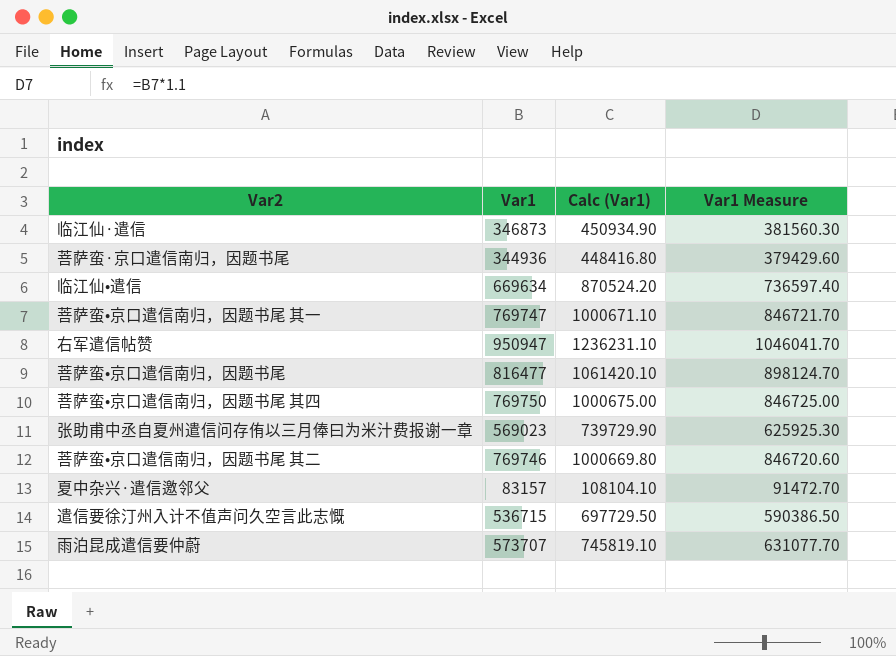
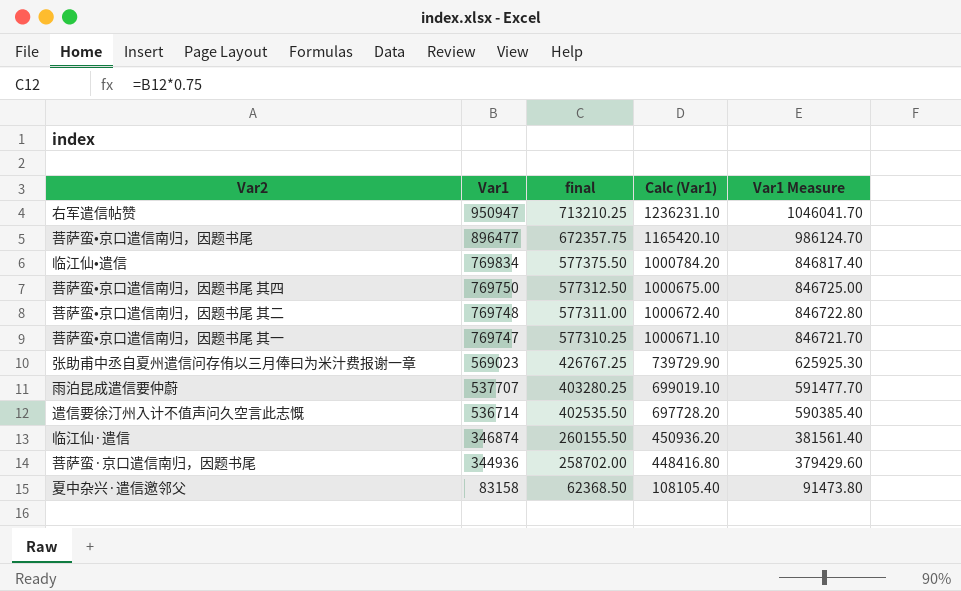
row order: none -> Var1 descending
column final | formula: none -> [Var1] * 0.75
菩萨蛮•京口遣信南归，因题书尾 | Var1: 816477 -> 896477
菩萨蛮•京口遣信南归，因题书尾 | Calc (Var1): 1061420.10 -> 1165420.10
菩萨蛮•京口遣信南归，因题书尾 | Var1 Measure: 898124.70 -> 986124.70
临江仙•遣信 | Var1: 669634 -> 769834
临江仙•遣信 | Calc (Var1): 870524.20 -> 1000784.20
临江仙•遣信 | Var1 Measure: 736597.40 -> 846817.40
菩萨蛮•京口遣信南归，因题书尾 其二 | Var1: 769746 -> 769748
菩萨蛮•京口遣信南归，因题书尾 其二 | Calc (Var1): 1000669.80 -> 1000672.40
菩萨蛮•京口遣信南归，因题书尾 其二 | Var1 Measure: 846720.60 -> 846722.80
雨泊昆成遣信要仲蔚 | Var1: 573707 -> 537707
雨泊昆成遣信要仲蔚 | Calc (Var1): 745819.10 -> 699019.10
雨泊昆成遣信要仲蔚 | Var1 Measure: 631077.70 -> 591477.70
遣信要徐汀州入计不值声问久空言此志慨 | Var1: 536715 -> 536714
遣信要徐汀州入计不值声问久空言此志慨 | Calc (Var1): 697729.50 -> 697728.20
遣信要徐汀州入计不值声问久空言此志慨 | Var1 Measure: 590386.50 -> 590385.40
临江仙·遣信 | Var1: 346873 -> 346874
临江仙·遣信 | Calc (Var1): 450934.90 -> 450936.20
临江仙·遣信 | Var1 Measure: 381560.30 -> 381561.40
夏中杂兴·遣信邀邻父 | Var1: 83157 -> 83158
夏中杂兴·遣信邀邻父 | Calc (Var1): 108104.10 -> 108105.40
夏中杂兴·遣信邀邻父 | Var1 Measure: 91472.70 -> 91473.80

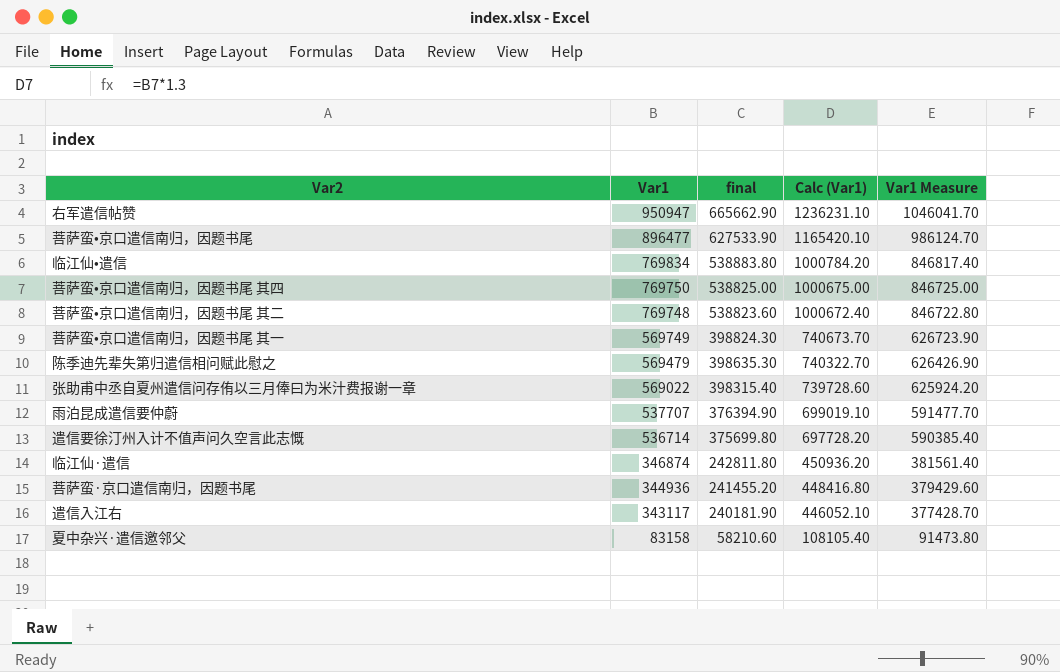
column final | formula: [Var1] * 0.75 -> [Var1] * 0.7
菩萨蛮•京口遣信南归，因题书尾 其一 | Var1: 769747 -> 569749
菩萨蛮•京口遣信南归，因题书尾 其一 | Calc (Var1): 1000671.10 -> 740673.70
菩萨蛮•京口遣信南归，因题书尾 其一 | Var1 Measure: 846721.70 -> 626723.90
row 陈季迪先辈失第归遣信相问赋此慰之: none -> 569479 | 398635.30 | 740322.70 | 626426.90
张助甫中丞自夏州遣信问存侑以三月俸曰为米汁费报谢一章 | Var1: 569023 -> 569022
张助甫中丞自夏州遣信问存侑以三月俸曰为米汁费报谢一章 | Calc (Var1): 739729.90 -> 739728.60
张助甫中丞自夏州遣信问存侑以三月俸曰为米汁费报谢一章 | Var1 Measure: 625925.30 -> 625924.20
row 遣信入江右: none -> 343117 | 240181.90 | 446052.10 | 377428.70

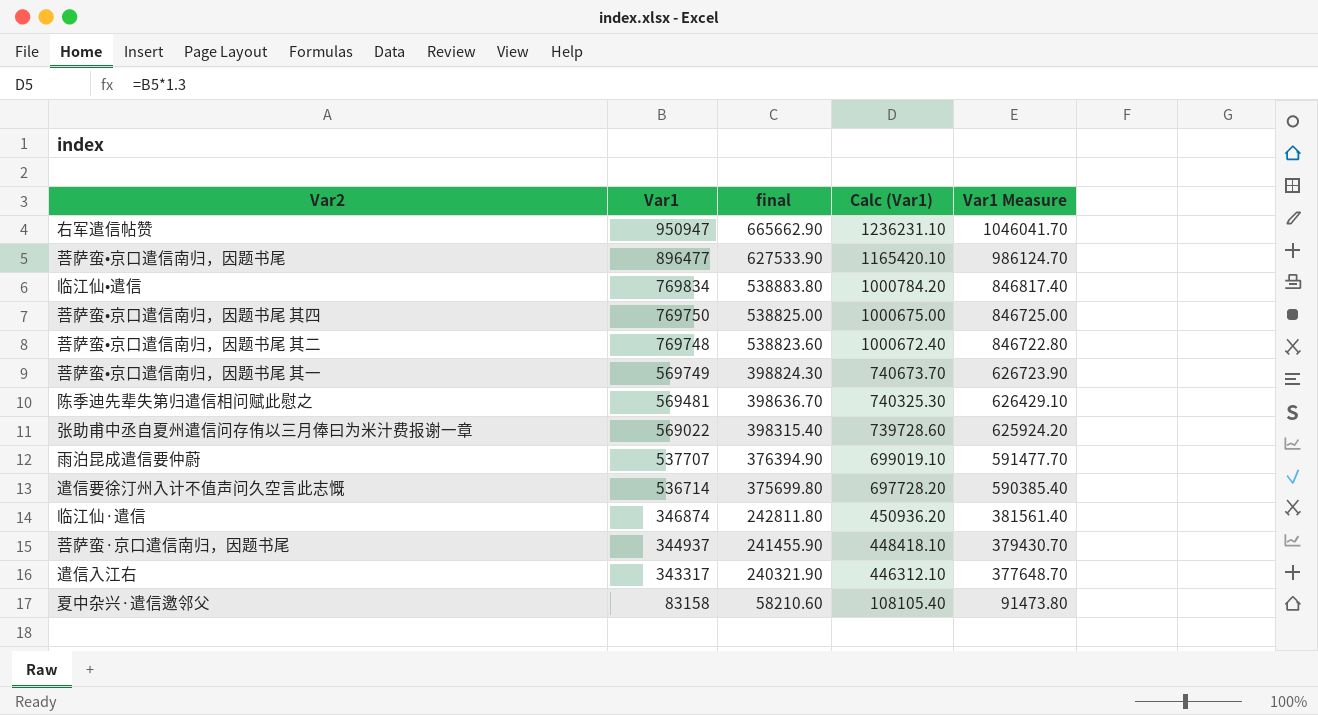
陈季迪先辈失第归遣信相问赋此慰之 | Var1: 569479 -> 569481
陈季迪先辈失第归遣信相问赋此慰之 | final: 398635.30 -> 398636.70
陈季迪先辈失第归遣信相问赋此慰之 | Calc (Var1): 740322.70 -> 740325.30
陈季迪先辈失第归遣信相问赋此慰之 | Var1 Measure: 626426.90 -> 626429.10
菩萨蛮·京口遣信南归，因题书尾 | Var1: 344936 -> 344937
菩萨蛮·京口遣信南归，因题书尾 | final: 241455.20 -> 241455.90
菩萨蛮·京口遣信南归，因题书尾 | Calc (Var1): 448416.80 -> 448418.10
菩萨蛮·京口遣信南归，因题书尾 | Var1 Measure: 379429.60 -> 379430.70
遣信入江右 | Var1: 343117 -> 343317
遣信入江右 | final: 240181.90 -> 240321.90
遣信入江右 | Calc (Var1): 446052.10 -> 446312.10
遣信入江右 | Var1 Measure: 377428.70 -> 377648.70

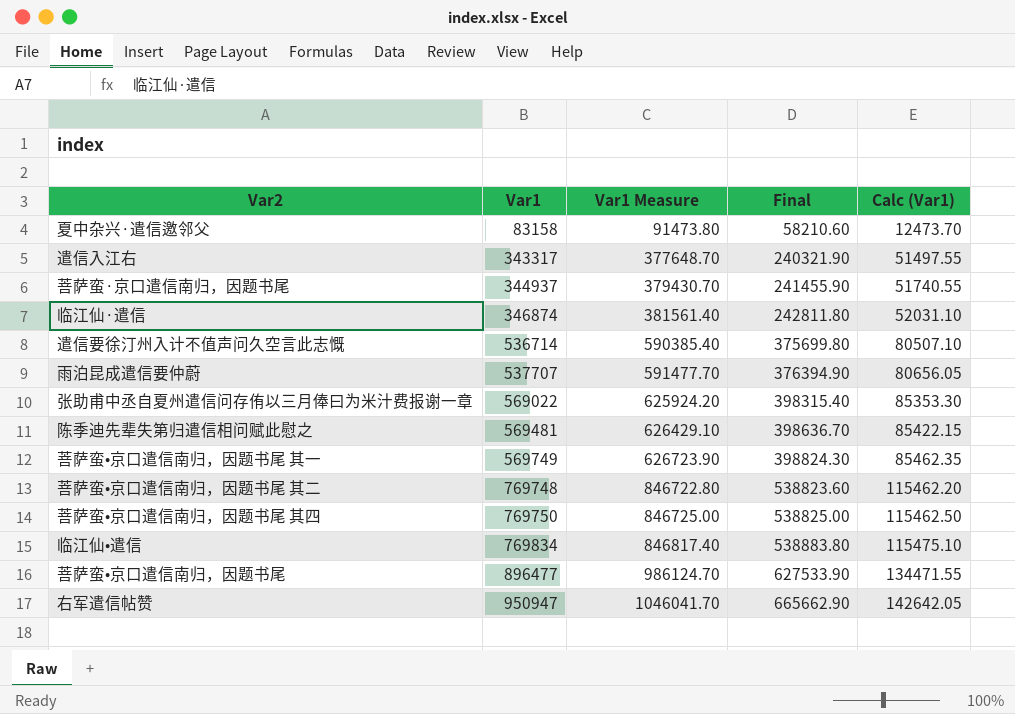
row order: Var1 descending -> Var1 ascending
column Var1 Measure | position: 5 -> 3
column name: final -> Final
column Calc (Var1) | formula: [Var1] * 1.3 -> [Var1] * 0.15

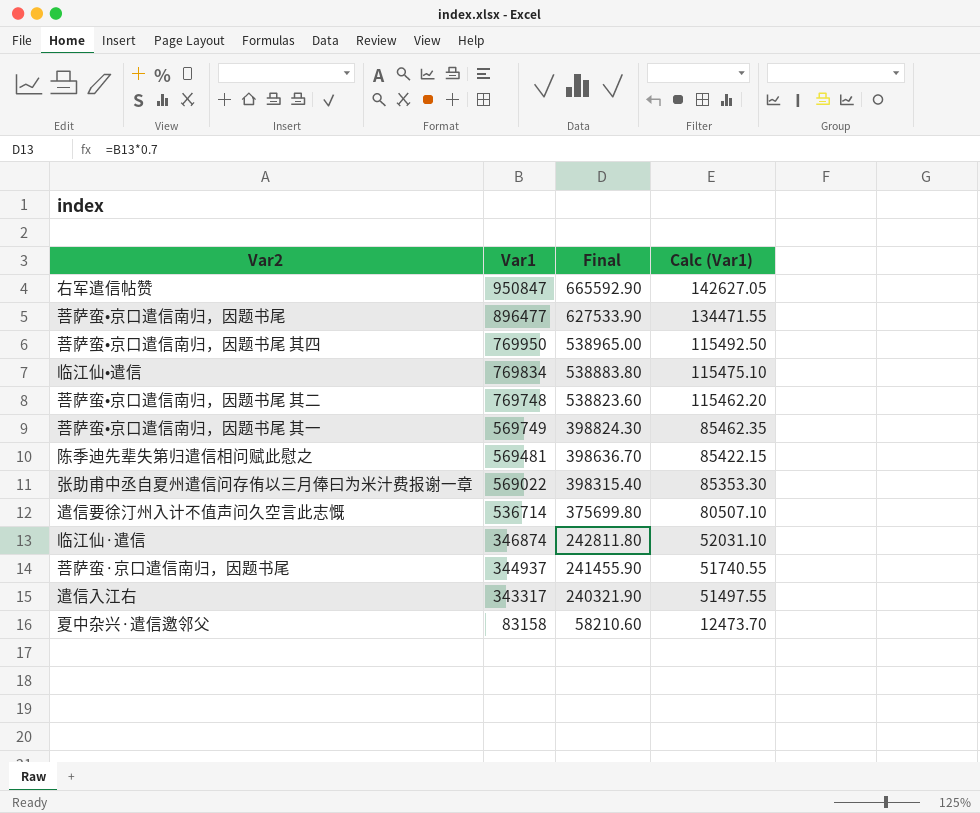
row order: Var1 ascending -> Var1 descending
column Var1 Measure | formula: [Var1] * 1.1 -> none
row 雨泊昆成遣信要仲蔚: 537707 | 591477.70 | 376394.90 | 80656.05 -> none
右军遣信帖赞 | Var1: 950947 -> 950847
右军遣信帖赞 | Final: 665662.90 -> 665592.90
右军遣信帖赞 | Calc (Var1): 142642.05 -> 142627.05
菩萨蛮•京口遣信南归，因题书尾 其四 | Var1: 769750 -> 769950
菩萨蛮•京口遣信南归，因题书尾 其四 | Final: 538825.00 -> 538965.00
菩萨蛮•京口遣信南归，因题书尾 其四 | Calc (Var1): 115462.50 -> 115492.50

